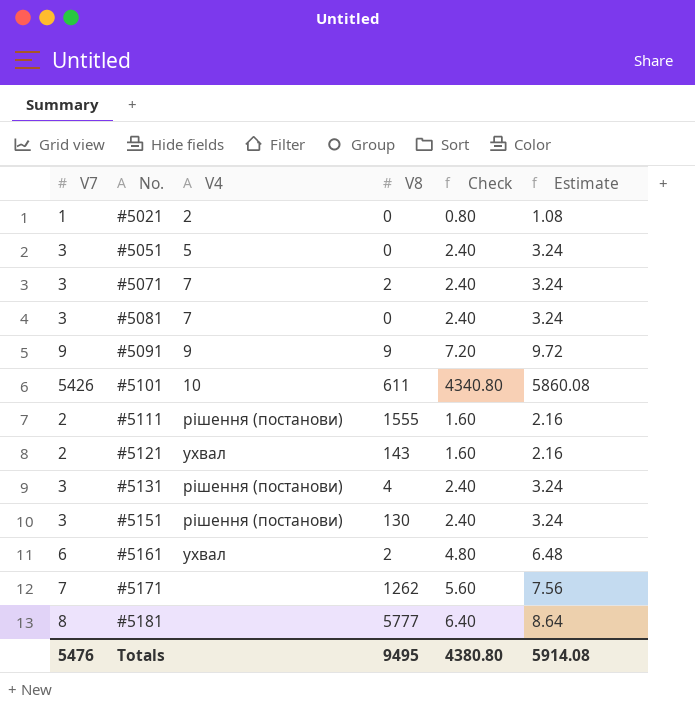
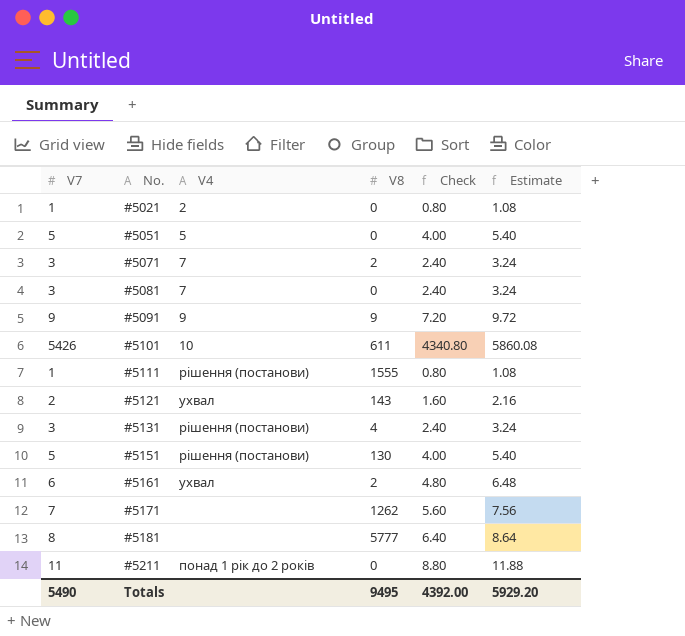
#5051 | V7: 3 -> 5
#5051 | Check: 2.40 -> 4.00
#5051 | Estimate: 3.24 -> 5.40
#5111 | V7: 2 -> 1
#5111 | Check: 1.60 -> 0.80
#5111 | Estimate: 2.16 -> 1.08
#5151 | V7: 3 -> 5
#5151 | Check: 2.40 -> 4.00
#5151 | Estimate: 3.24 -> 5.40
row #5211: none -> 11 | понад 1 рік до 2 років | 0 | 8.80 | 11.88
Totals | V7: 5476 -> 5490
Totals | Check: 4380.80 -> 4392.00
Totals | Estimate: 5914.08 -> 5929.20

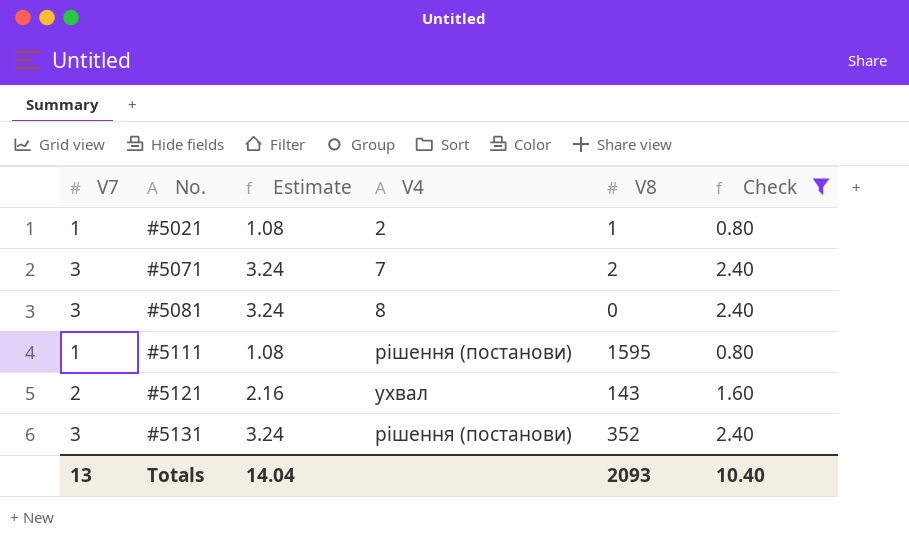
filter: none -> Check <= 2.40
column Estimate | position: 6 -> 3
#5021 | V8: 0 -> 1
#5081 | V4: 7 -> 8
#5111 | V8: 1555 -> 1595
#5131 | V8: 4 -> 352
Totals | V7: 5490 -> 13
Totals | Estimate: 5929.20 -> 14.04
Totals | V8: 9495 -> 2093
Totals | Check: 4392.00 -> 10.40

